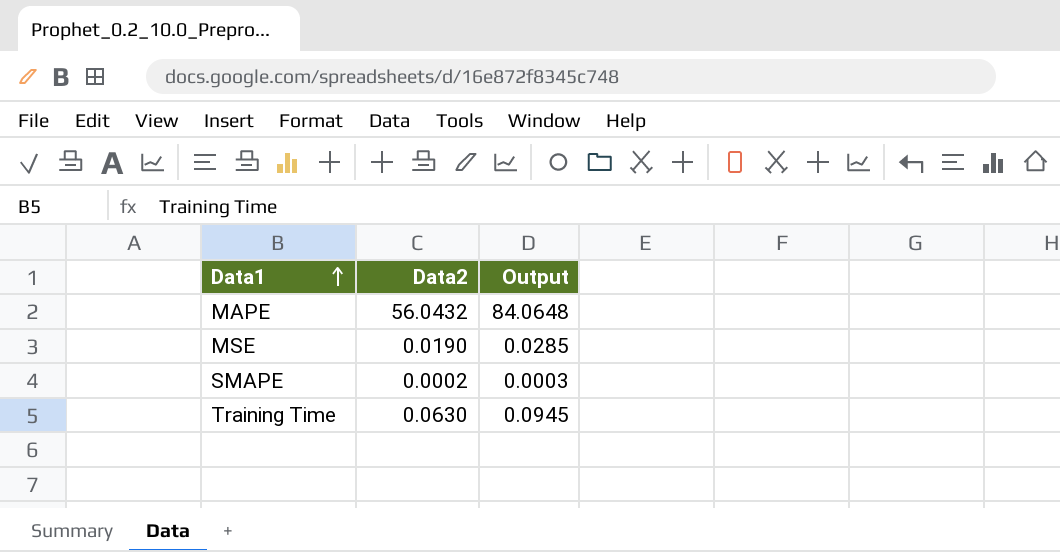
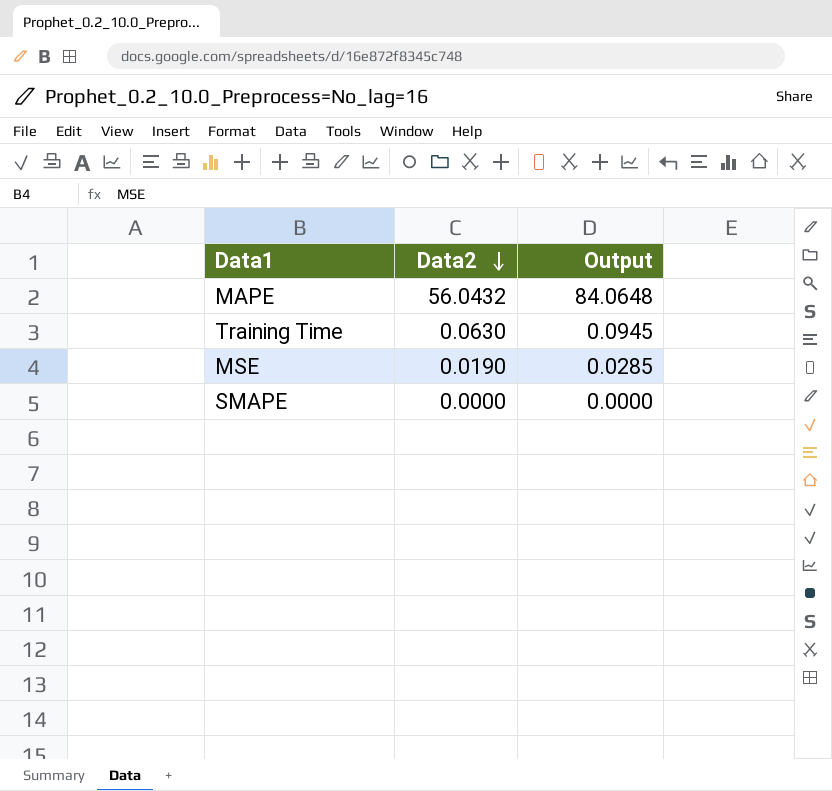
row order: Data1 ascending -> Data2 descending
SMAPE | Data2: 0.0002 -> 0.0000
SMAPE | Output: 0.0003 -> 0.0000

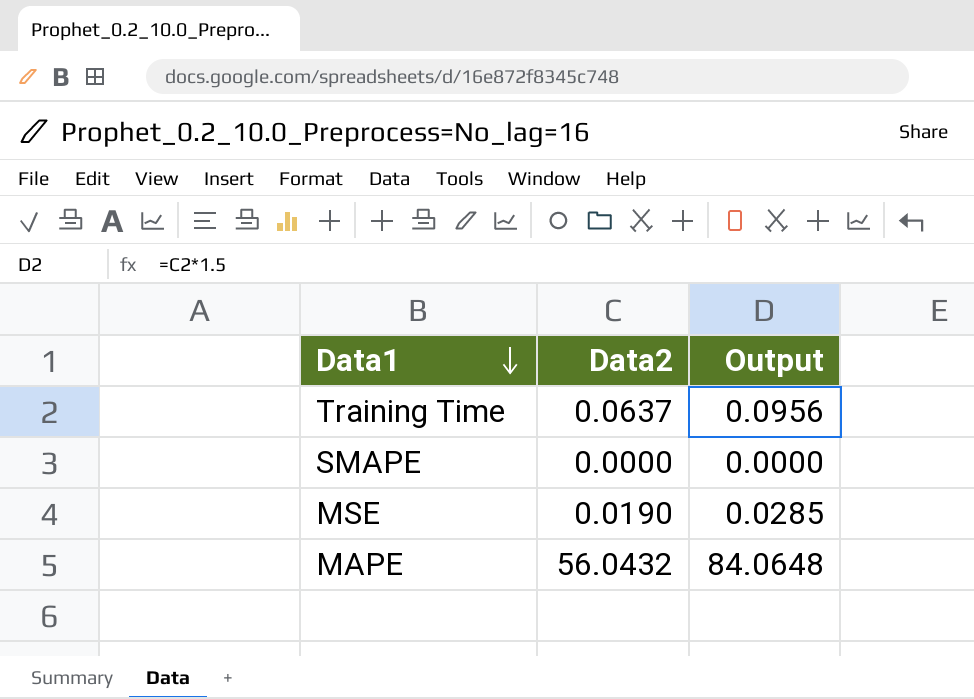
row order: Data2 descending -> Data1 descending
Training Time | Data2: 0.0630 -> 0.0637
Training Time | Output: 0.0945 -> 0.0956

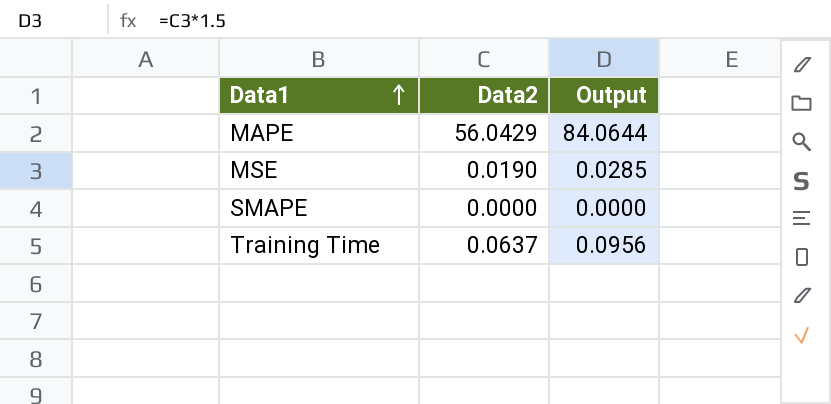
row order: Data1 descending -> Data1 ascending
MAPE | Data2: 56.0432 -> 56.0429
MAPE | Output: 84.0648 -> 84.0644

